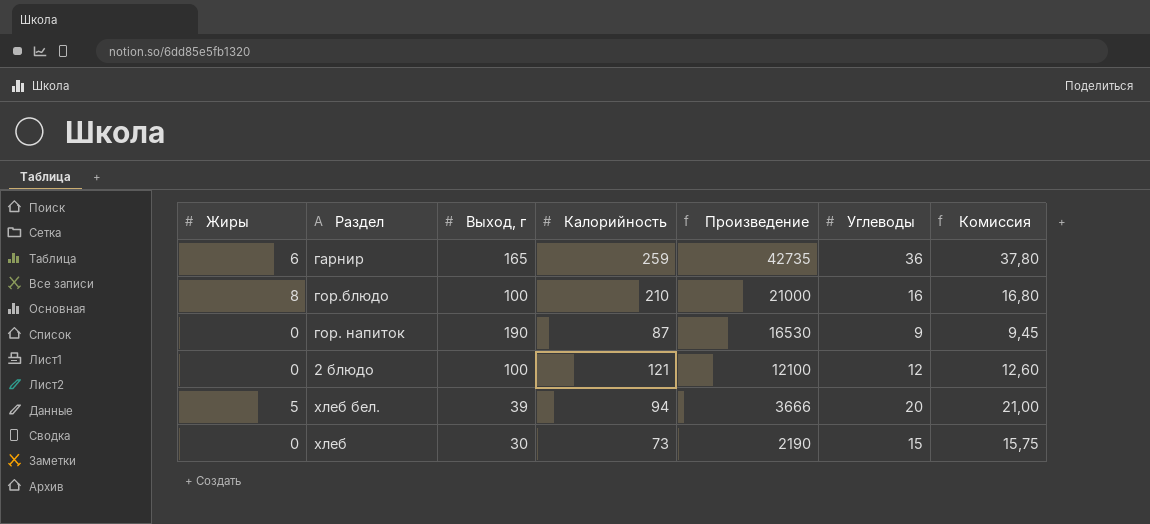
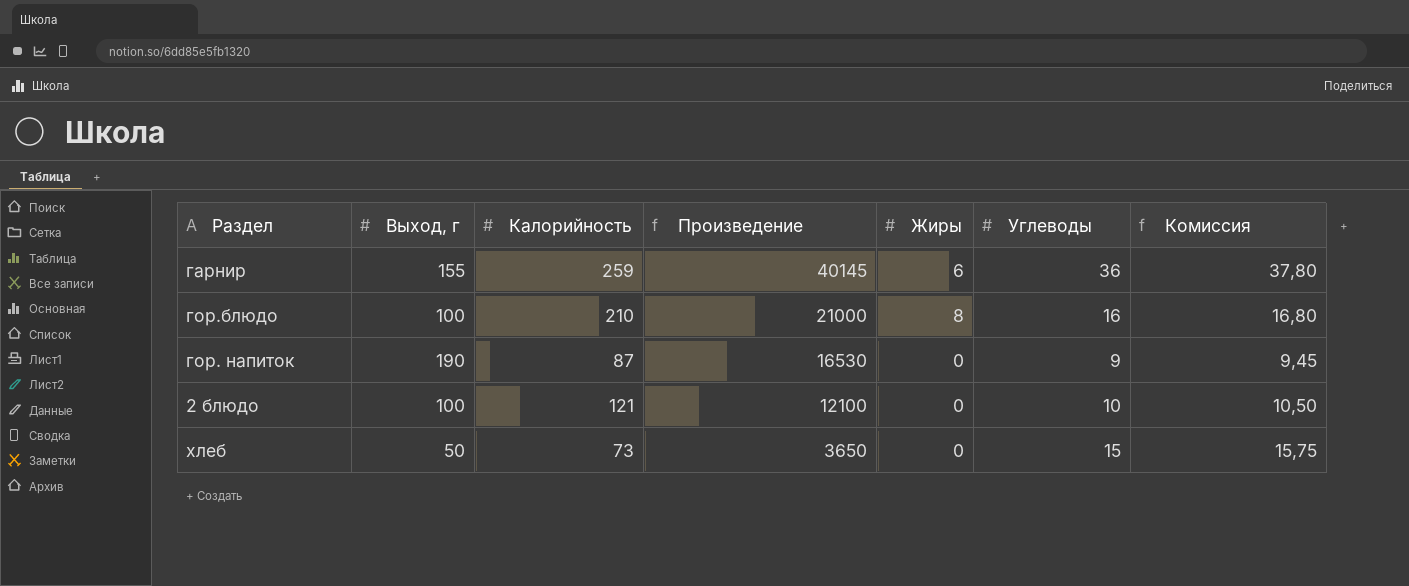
column Жиры | position: 1 -> 5
row хлеб бел.: 5 | 39 | 94 | 3666 | 20 | 21,00 -> none
гарнир | Выход, г: 165 -> 155
гарнир | Произведение: 42735 -> 40145
2 блюдо | Углеводы: 12 -> 10
2 блюдо | Комиссия: 12,60 -> 10,50
хлеб | Выход, г: 30 -> 50
хлеб | Произведение: 2190 -> 3650

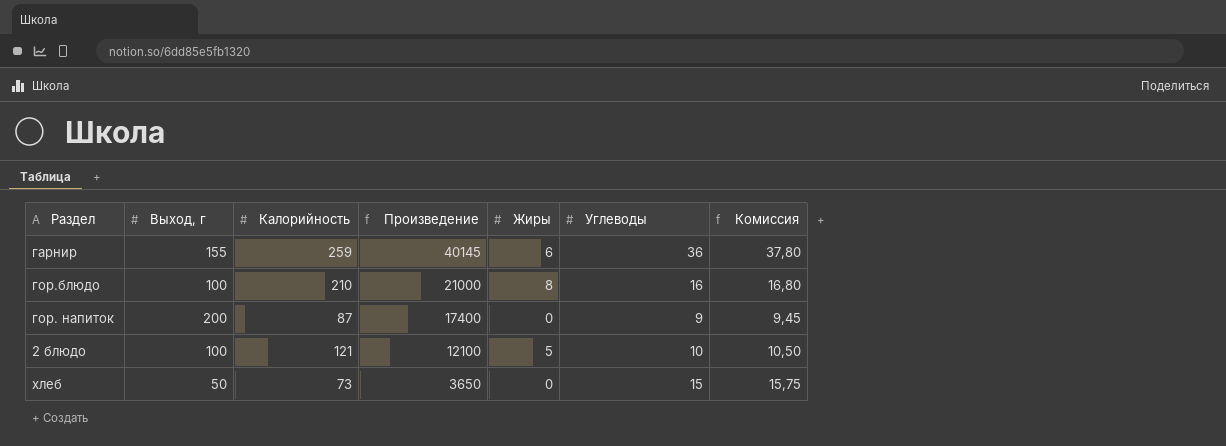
гор. напиток | Выход, г: 190 -> 200
гор. напиток | Произведение: 16530 -> 17400
2 блюдо | Жиры: 0 -> 5

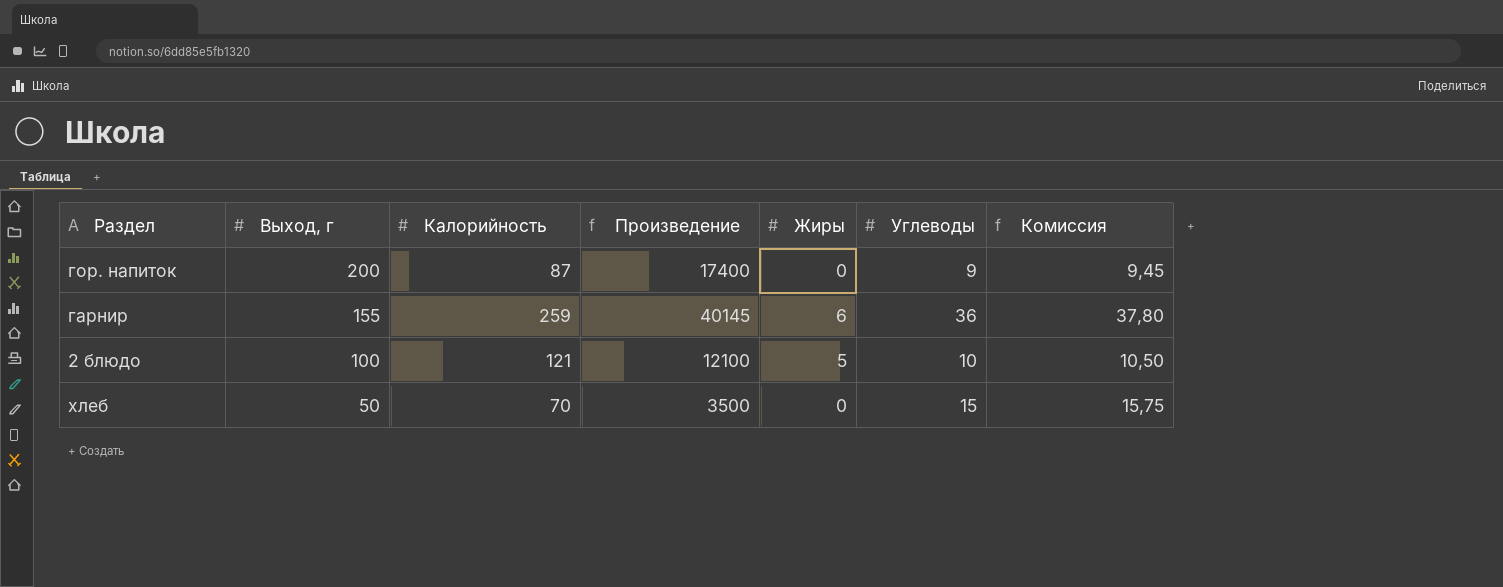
row order: Произведение descending -> Выход, г descending
row гор.блюдо: 100 | 210 | 21000 | 8 | 16 | 16,80 -> none
хлеб | Калорийность: 73 -> 70
хлеб | Произведение: 3650 -> 3500

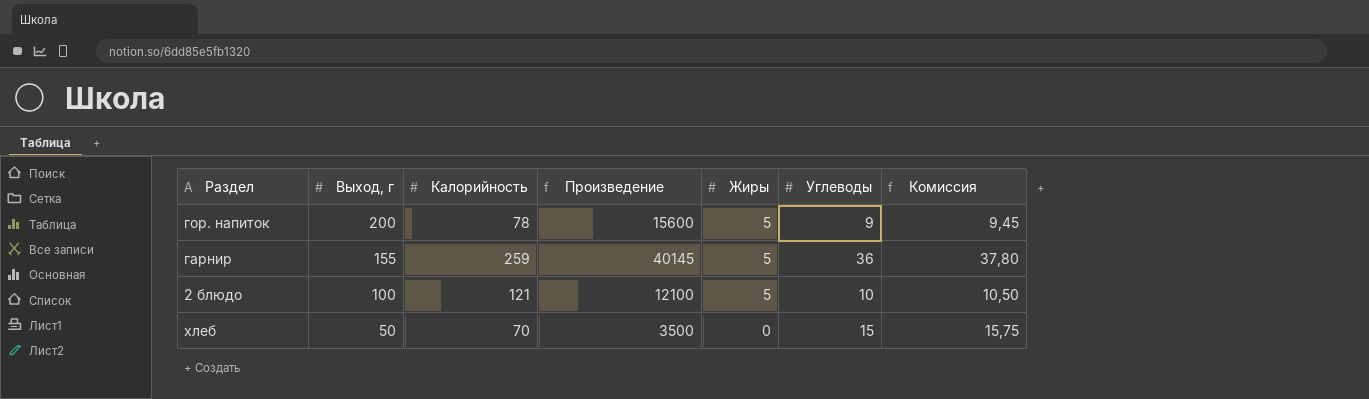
гор. напиток | Калорийность: 87 -> 78
гор. напиток | Произведение: 17400 -> 15600
гор. напиток | Жиры: 0 -> 5
гарнир | Жиры: 6 -> 5

